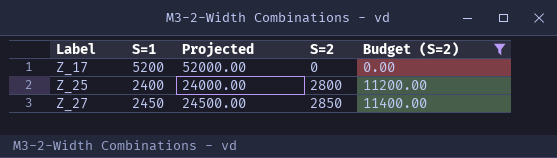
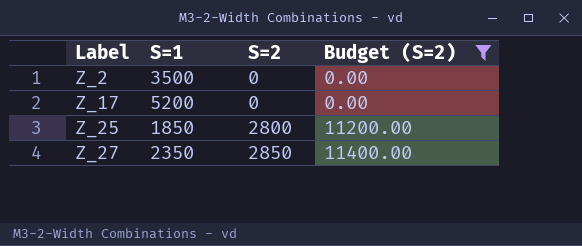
column Projected | formula: [S=1] * 10 -> none
row Z_2: none -> 3500 | 0 | 0.00
Z_25 | S=1: 2400 -> 1850
Z_27 | S=1: 2450 -> 2350

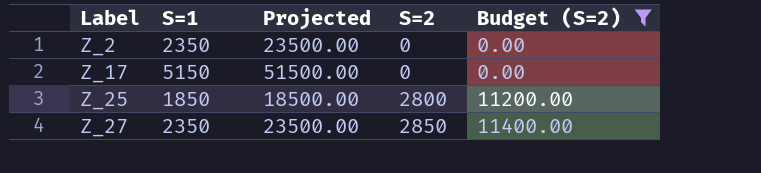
column Projected | formula: none -> [S=1] * 10
Z_2 | S=1: 3500 -> 2350
Z_17 | S=1: 5200 -> 5150

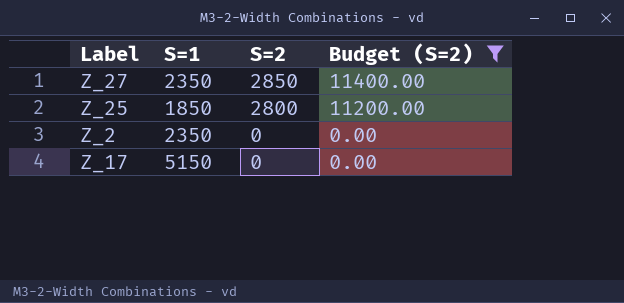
row order: Label ascending -> S=2 descending
column Projected | formula: [S=1] * 10 -> none

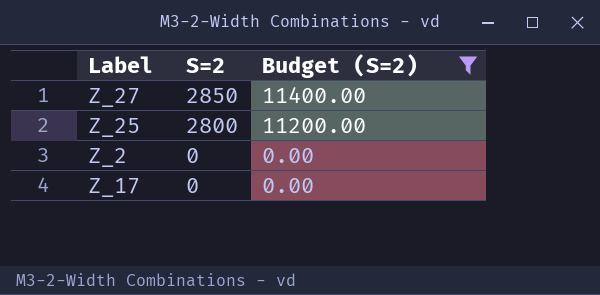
column S=1 | position: 2 -> none

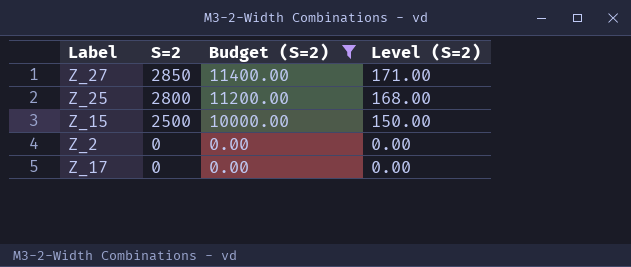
column Level (S=2) | formula: none -> [S=2] * 0.06
row Z_15: none -> 2500 | 10000.00 | 150.00

